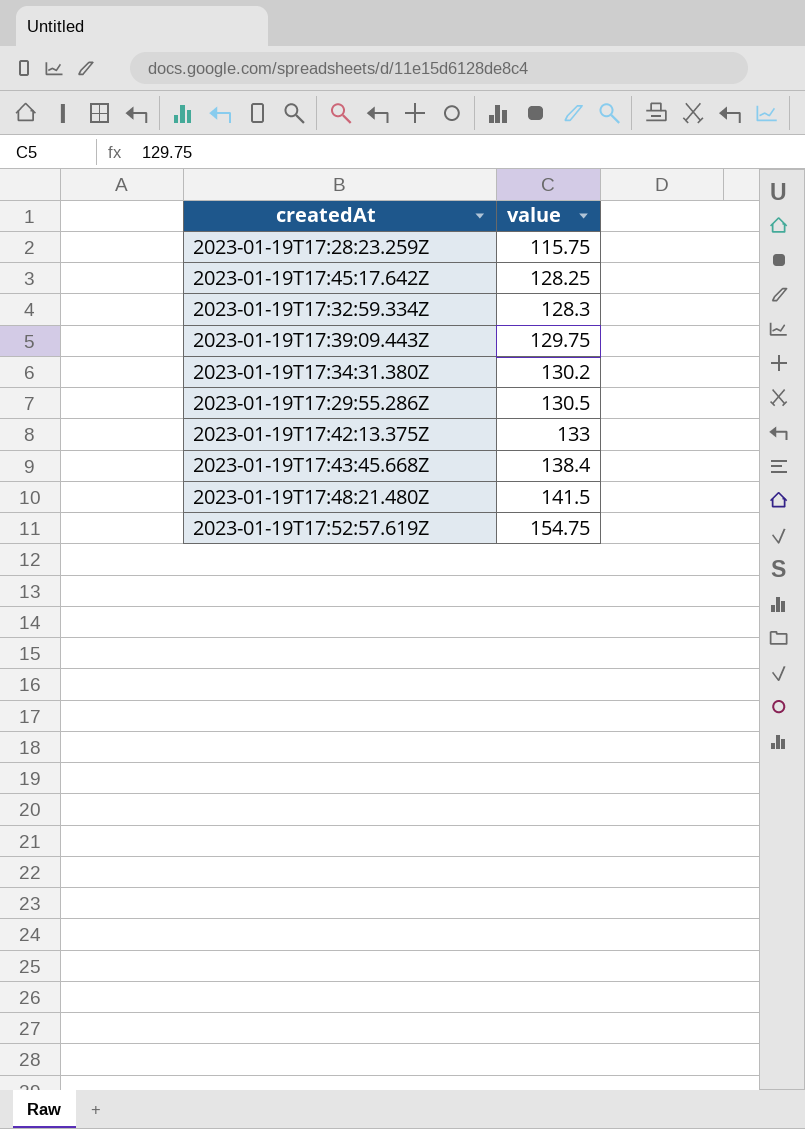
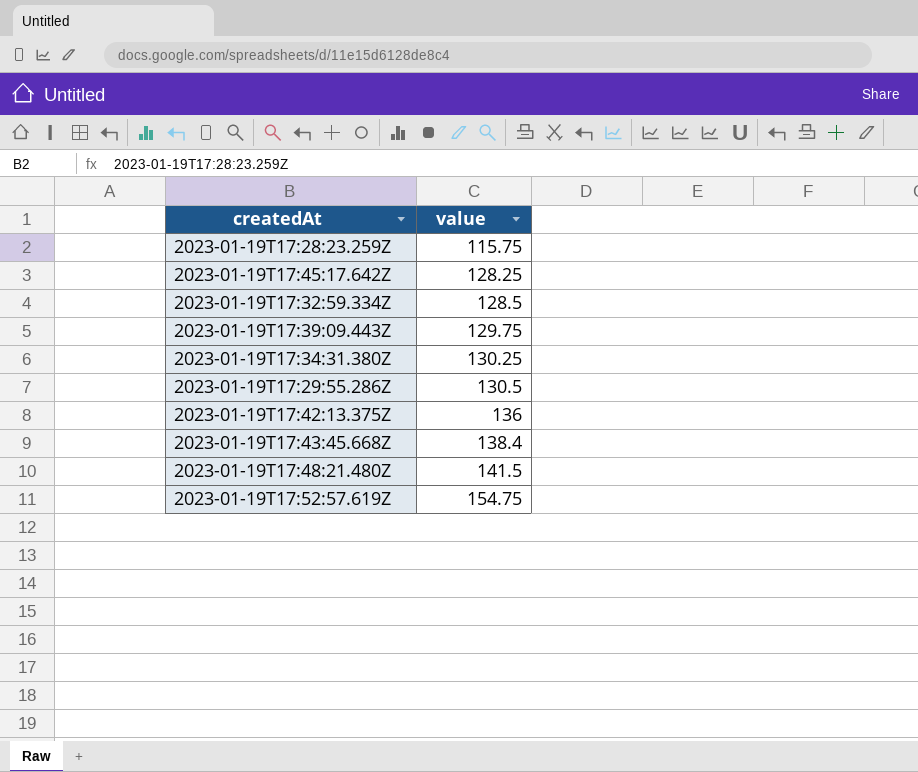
2023-01-19T17:32:59.334Z | value: 128.3 -> 128.5
2023-01-19T17:34:31.380Z | value: 130.2 -> 130.25
2023-01-19T17:42:13.375Z | value: 133 -> 136

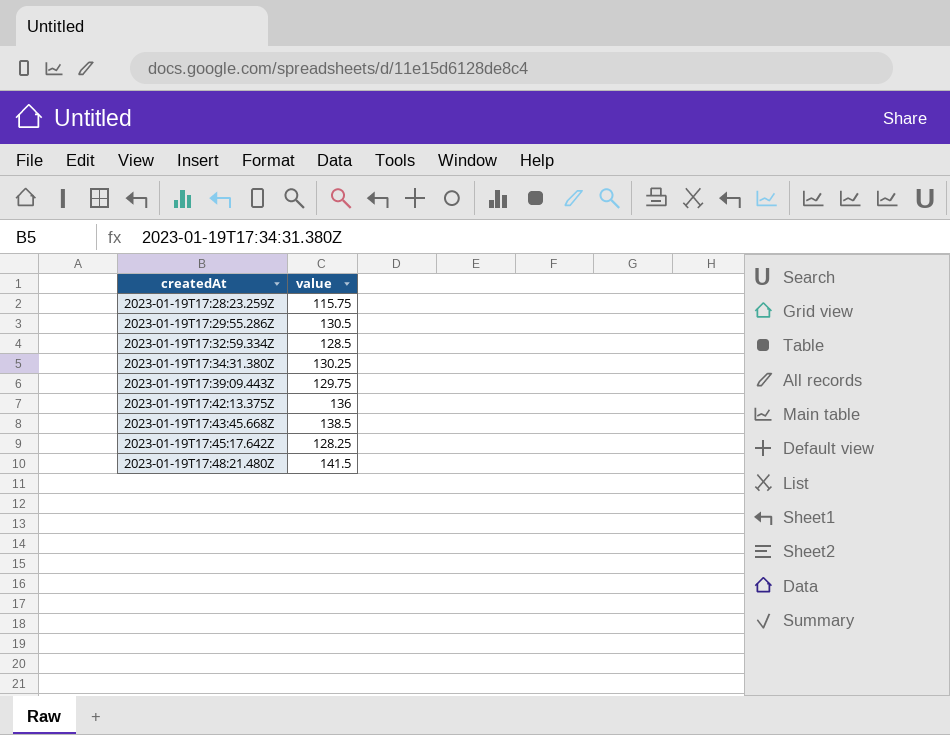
row order: value ascending -> createdAt ascending
row 2023-01-19T17:52:57.619Z: 154.75 -> none
2023-01-19T17:43:45.668Z | value: 138.4 -> 138.5

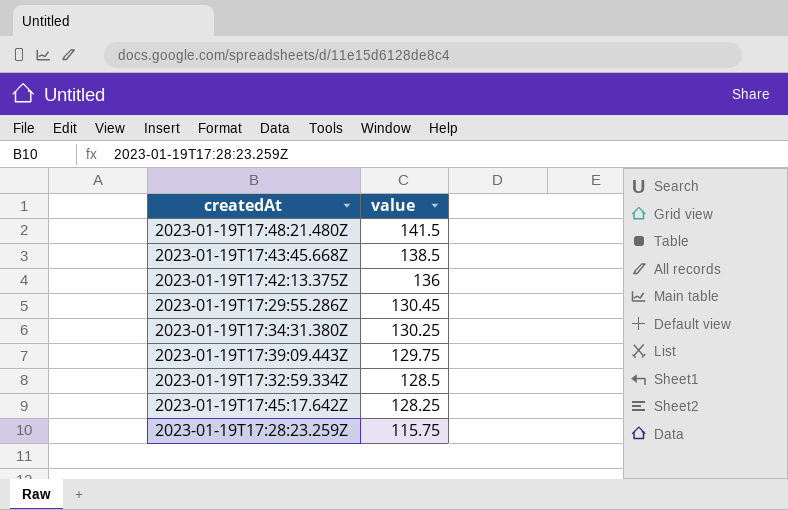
row order: createdAt ascending -> value descending
2023-01-19T17:29:55.286Z | value: 130.5 -> 130.45

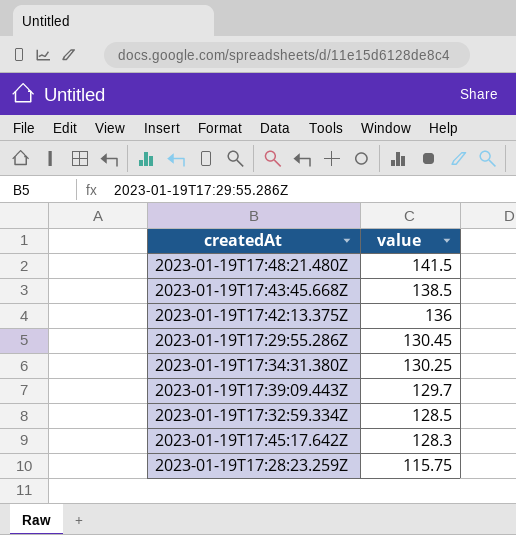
2023-01-19T17:39:09.443Z | value: 129.75 -> 129.7
2023-01-19T17:45:17.642Z | value: 128.25 -> 128.3

